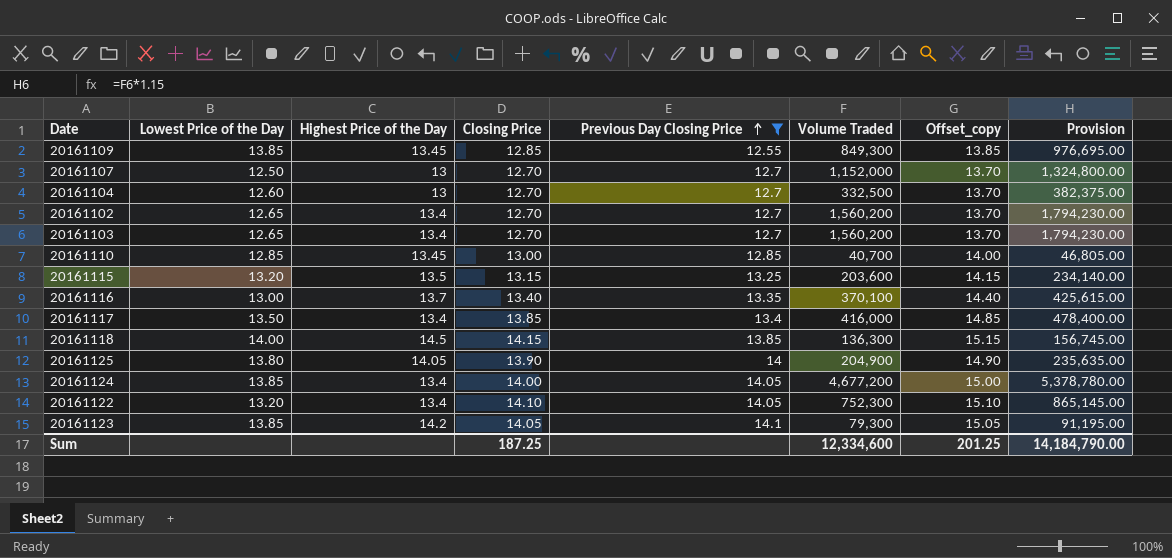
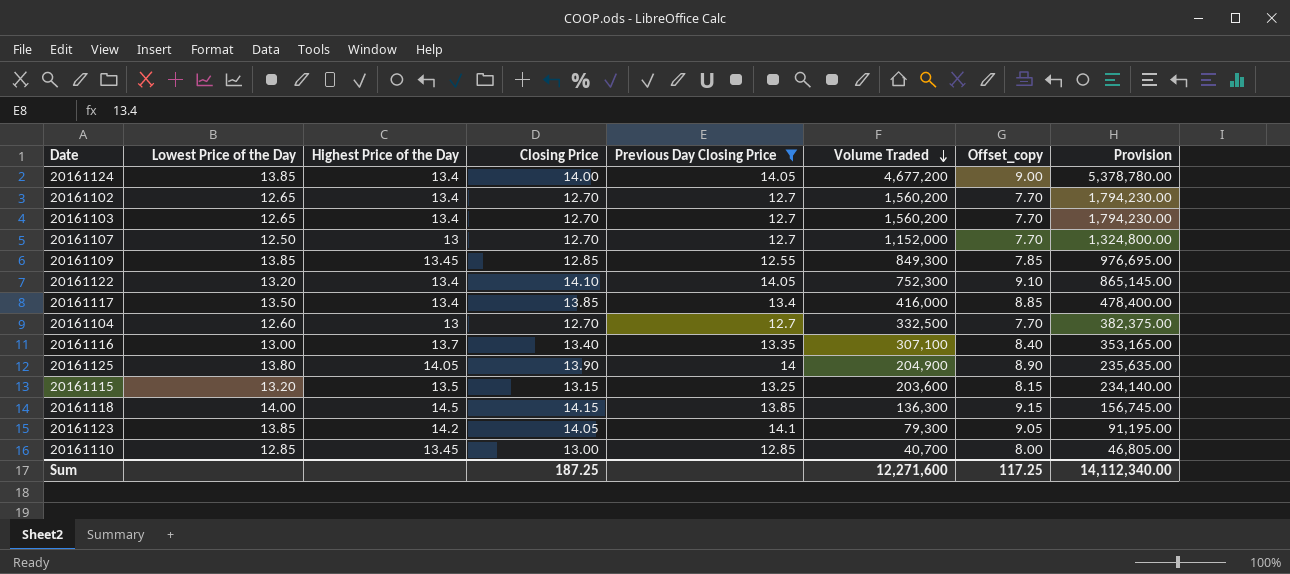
row order: Previous Day Closing Price ascending -> Volume Traded descending
column Offset_copy | formula: [Closing Price] + 1 -> [Closing Price] - 5
20161116 | Volume Traded: 370,100 -> 307,100
20161116 | Provision: 425,615.00 -> 353,165.00
Sum | Volume Traded: 12,334,600 -> 12,271,600
Sum | Offset_copy: 201.25 -> 117.25
Sum | Provision: 14,184,790.00 -> 14,112,340.00

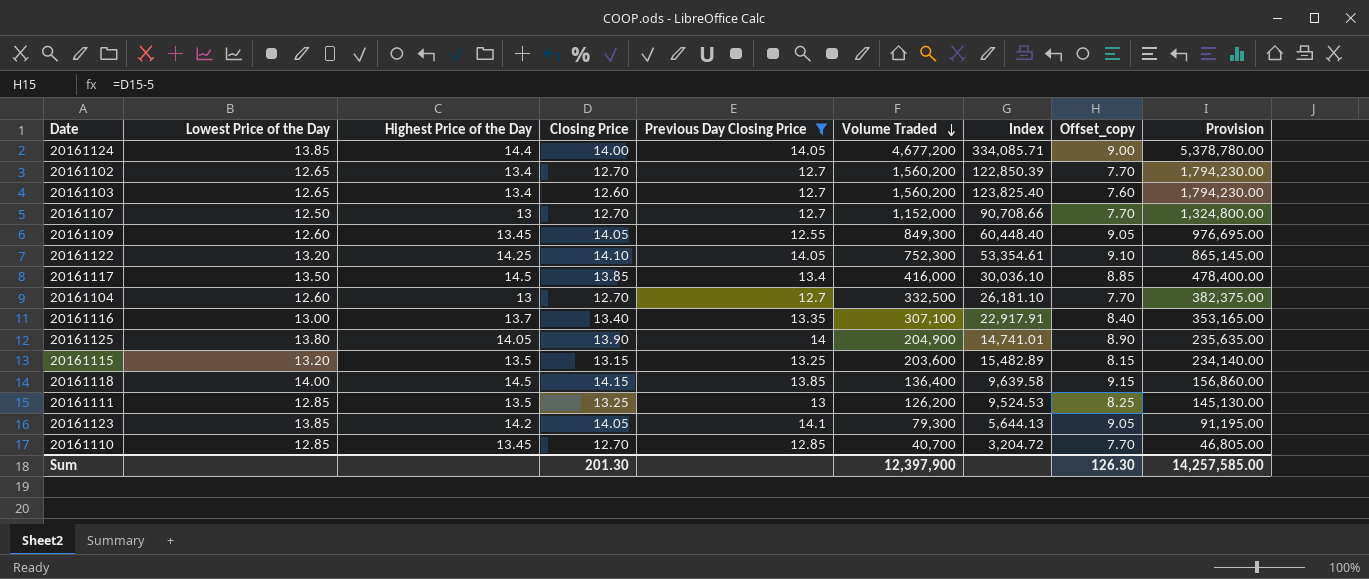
column Index | formula: none -> [Volume Traded] / [Closing Price]
20161124 | Highest Price of the Day: 13.4 -> 14.4
20161103 | Closing Price: 12.70 -> 12.60
20161103 | Offset_copy: 7.70 -> 7.60
20161109 | Lowest Price of the Day: 13.85 -> 12.60
20161109 | Closing Price: 12.85 -> 14.05
20161109 | Offset_copy: 7.85 -> 9.05
20161122 | Highest Price of the Day: 13.4 -> 14.25
20161117 | Highest Price of the Day: 13.4 -> 14.5
20161118 | Volume Traded: 136,300 -> 136,400
20161118 | Provision: 156,745.00 -> 156,860.00
row 20161111: none -> 12.85 | 13.5 | 13.25 | 13 | 126,200 | 9,524.53 | 8.25 | 145,130.00
20161110 | Closing Price: 13.00 -> 12.70
20161110 | Offset_copy: 8.00 -> 7.70
Sum | Closing Price: 187.25 -> 201.30
Sum | Volume Traded: 12,271,600 -> 12,397,900
Sum | Offset_copy: 117.25 -> 126.30
Sum | Provision: 14,112,340.00 -> 14,257,585.00

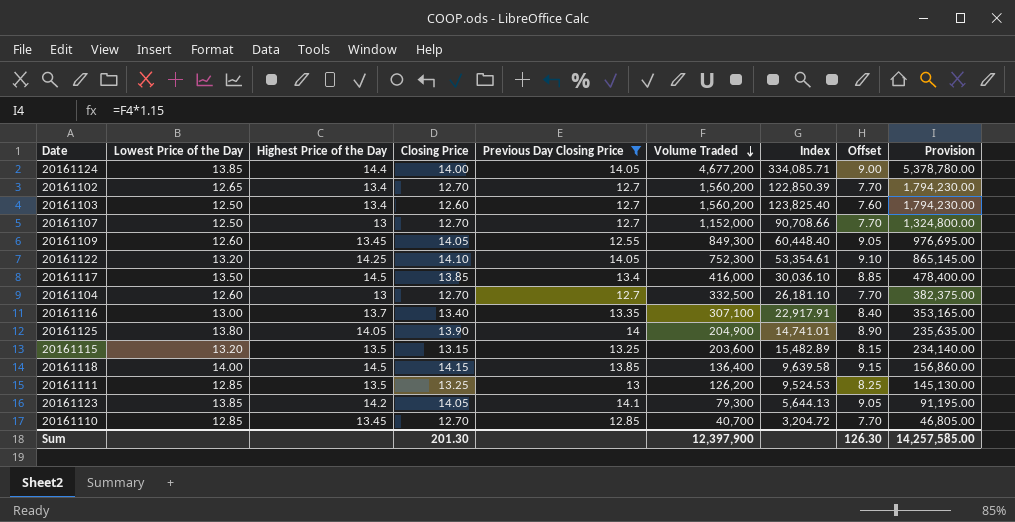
column name: Offset_copy -> Offset
20161103 | Lowest Price of the Day: 12.65 -> 12.50

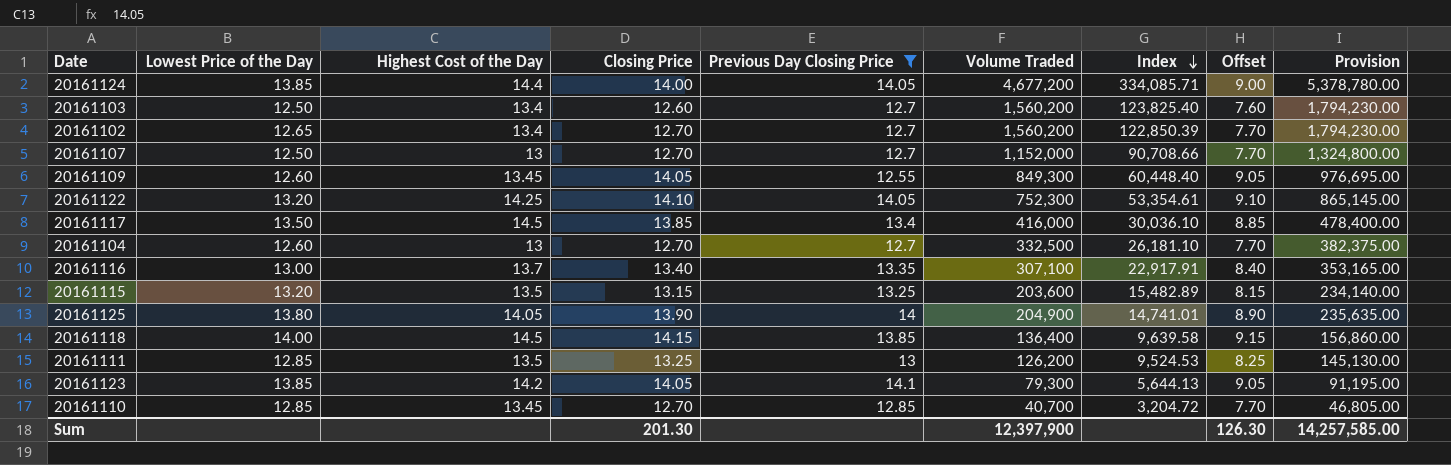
row order: Volume Traded descending -> Index descending
column name: Highest Price of the Day -> Highest Cost of the Day

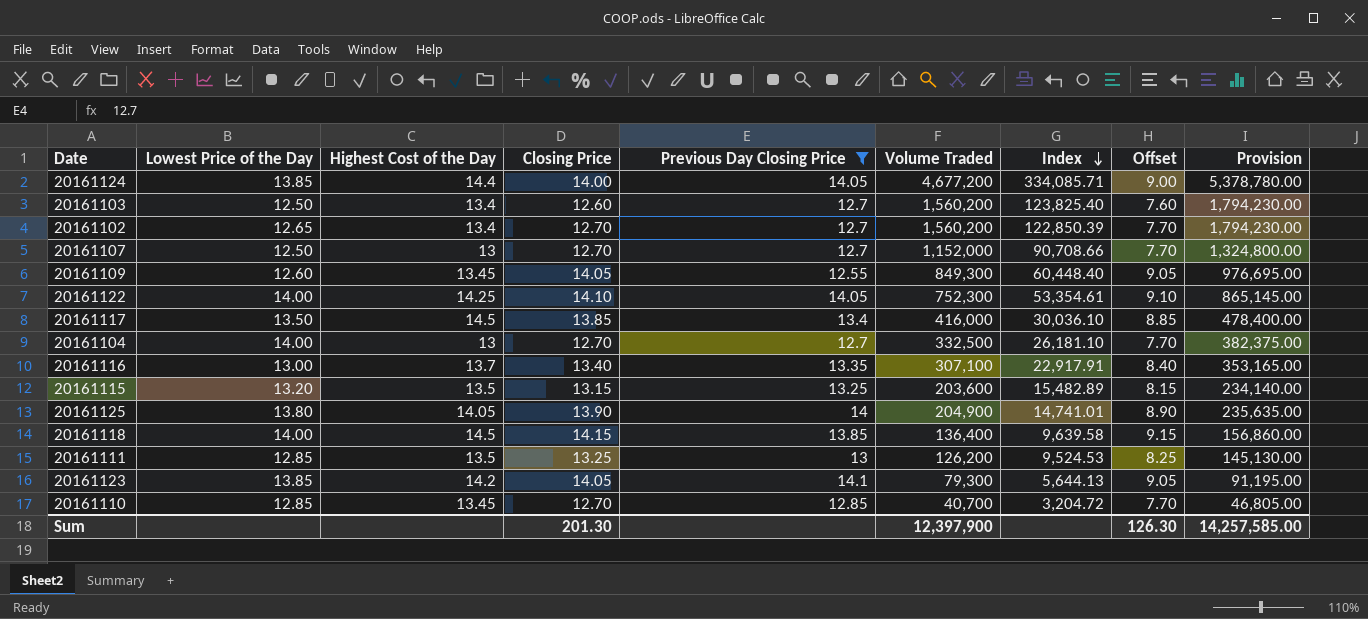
20161122 | Lowest Price of the Day: 13.20 -> 14.00
20161104 | Lowest Price of the Day: 12.60 -> 14.00

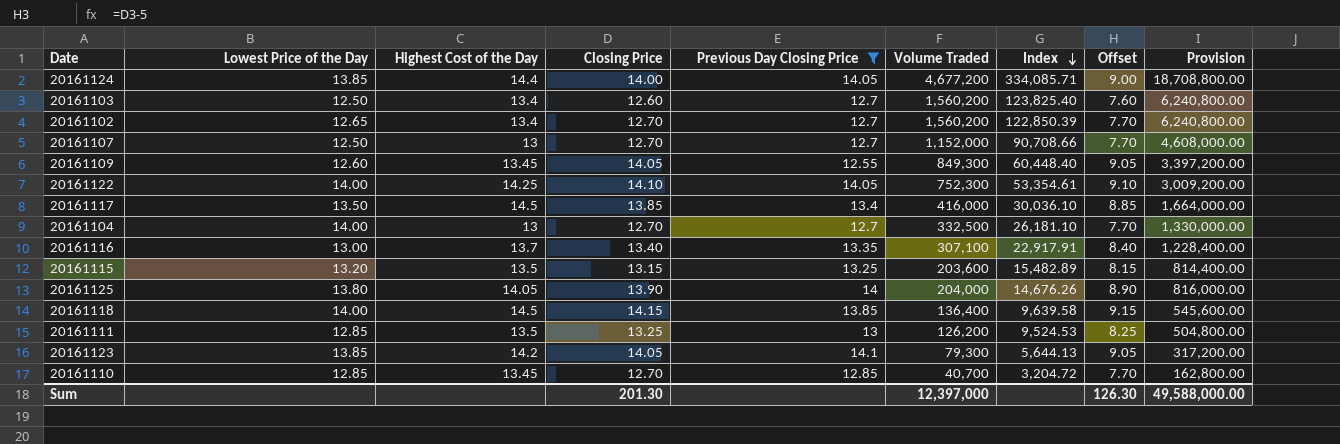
column Provision | formula: [Volume Traded] * 1.15 -> [Volume Traded] * 4
20161125 | Volume Traded: 204,900 -> 204,000
20161125 | Index: 14,741.01 -> 14,676.26
Sum | Volume Traded: 12,397,900 -> 12,397,000
Sum | Provision: 14,257,585.00 -> 49,588,000.00

